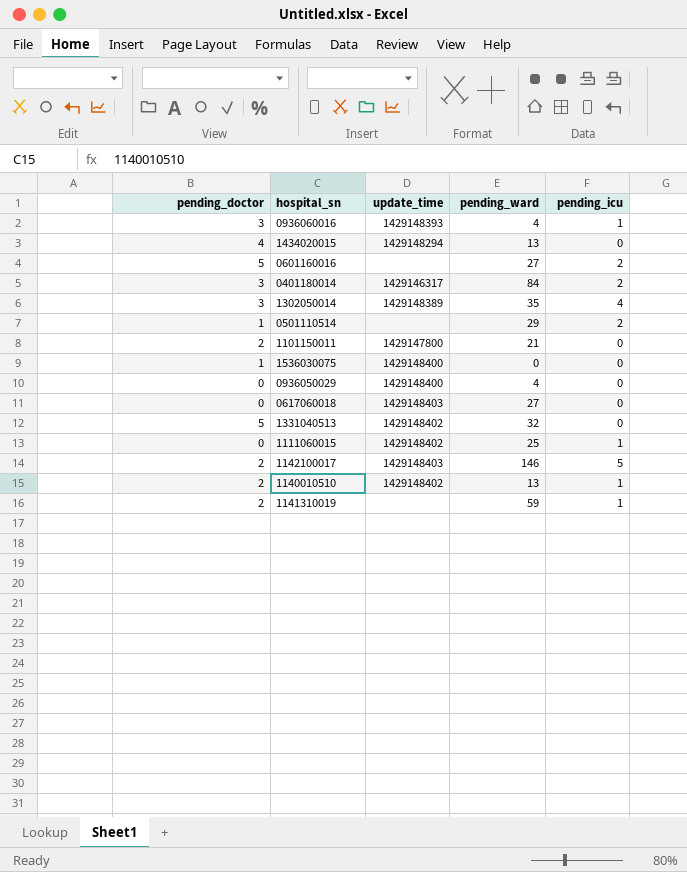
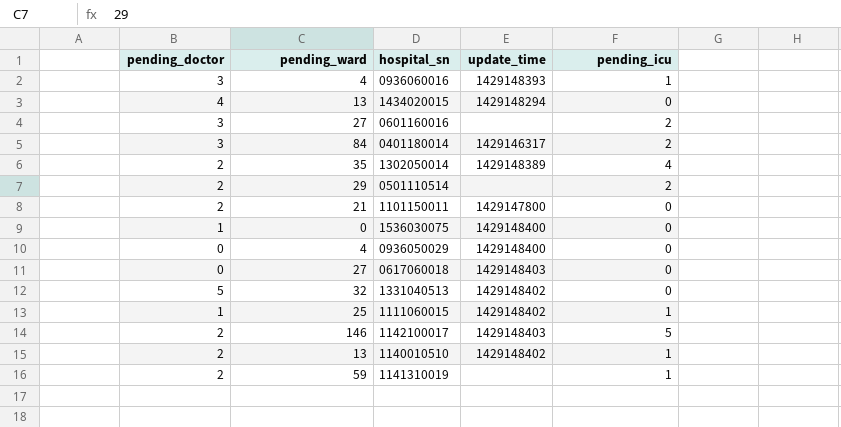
column pending_ward | position: 4 -> 2
0601160016 | pending_doctor: 5 -> 3
1302050014 | pending_doctor: 3 -> 2
0501110514 | pending_doctor: 1 -> 2
1111060015 | pending_doctor: 0 -> 1

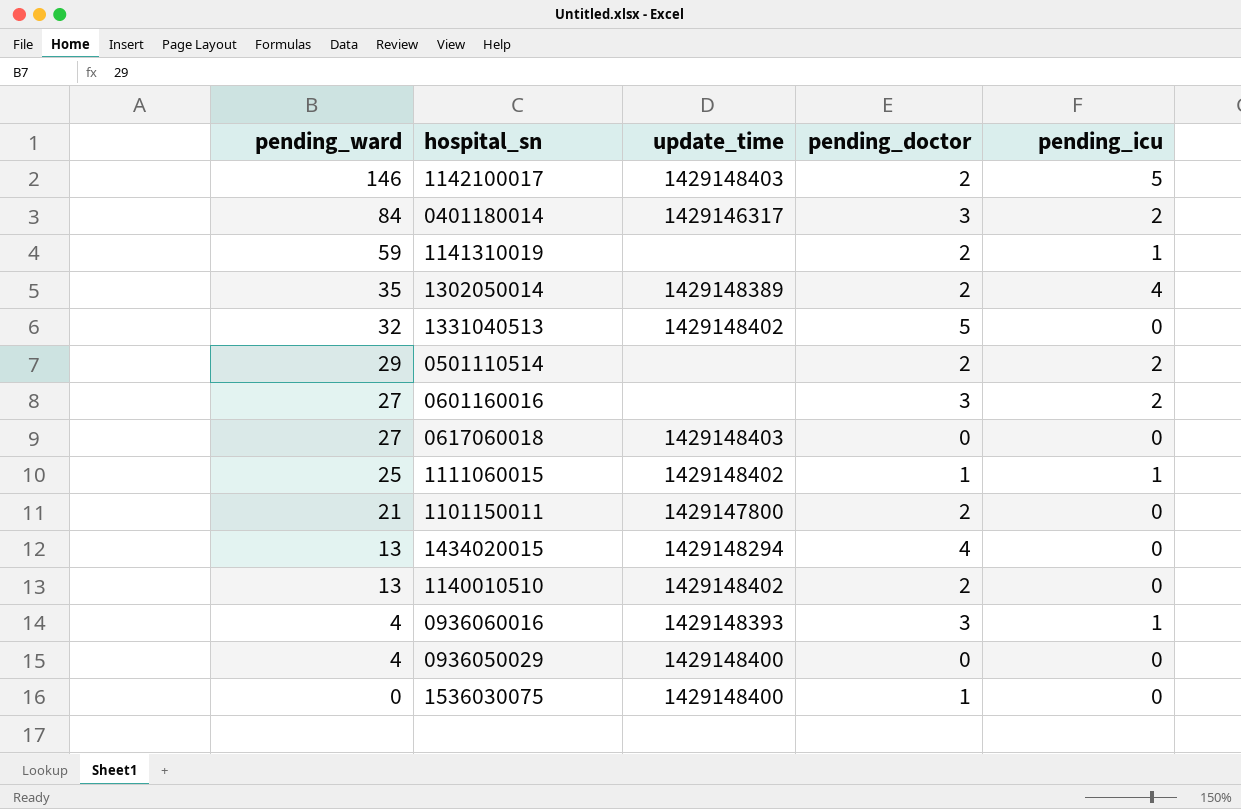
row order: none -> pending_ward descending
column pending_doctor | position: 1 -> 4
1140010510 | pending_icu: 1 -> 0

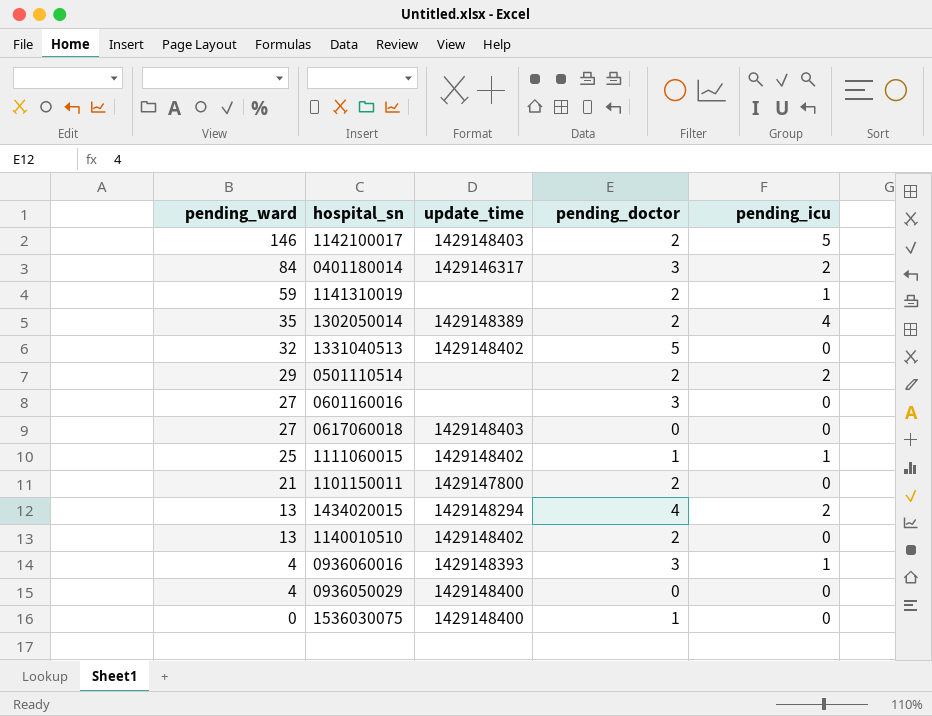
0601160016 | pending_icu: 2 -> 0
1434020015 | pending_icu: 0 -> 2

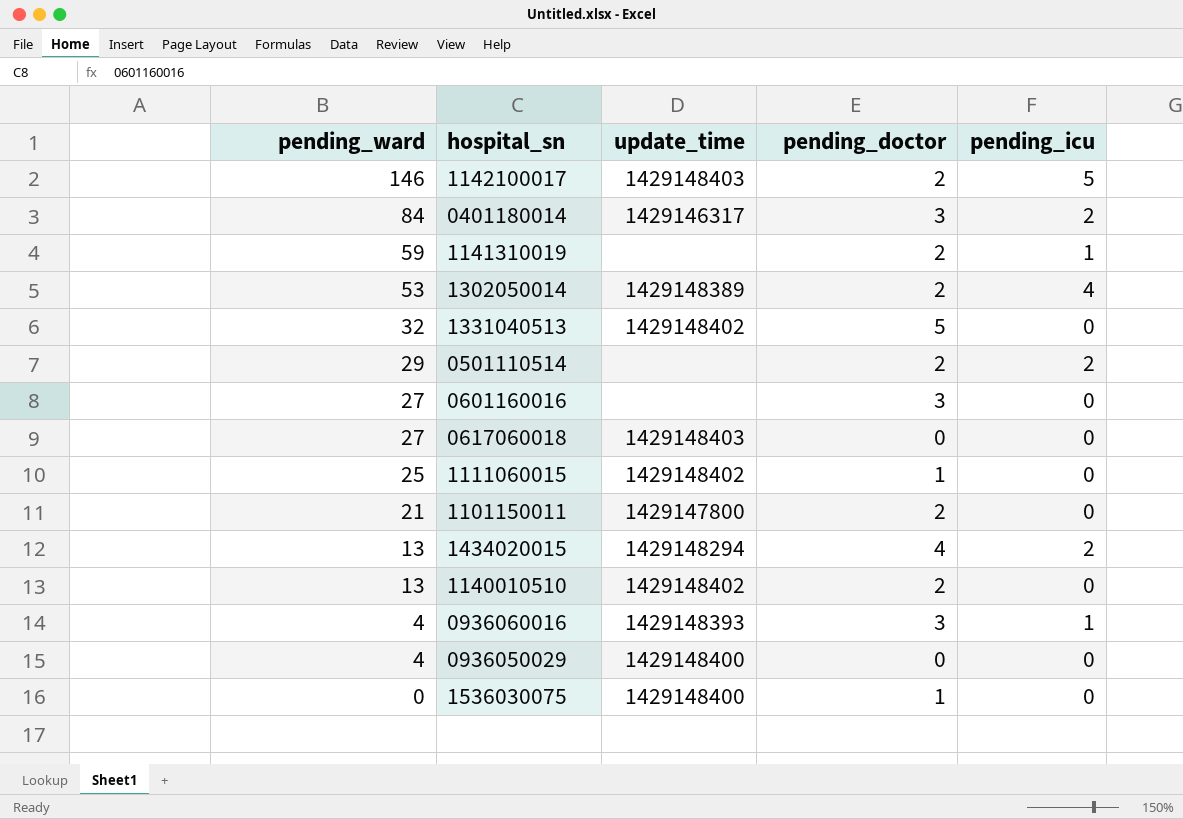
1302050014 | pending_ward: 35 -> 53
1111060015 | pending_icu: 1 -> 0

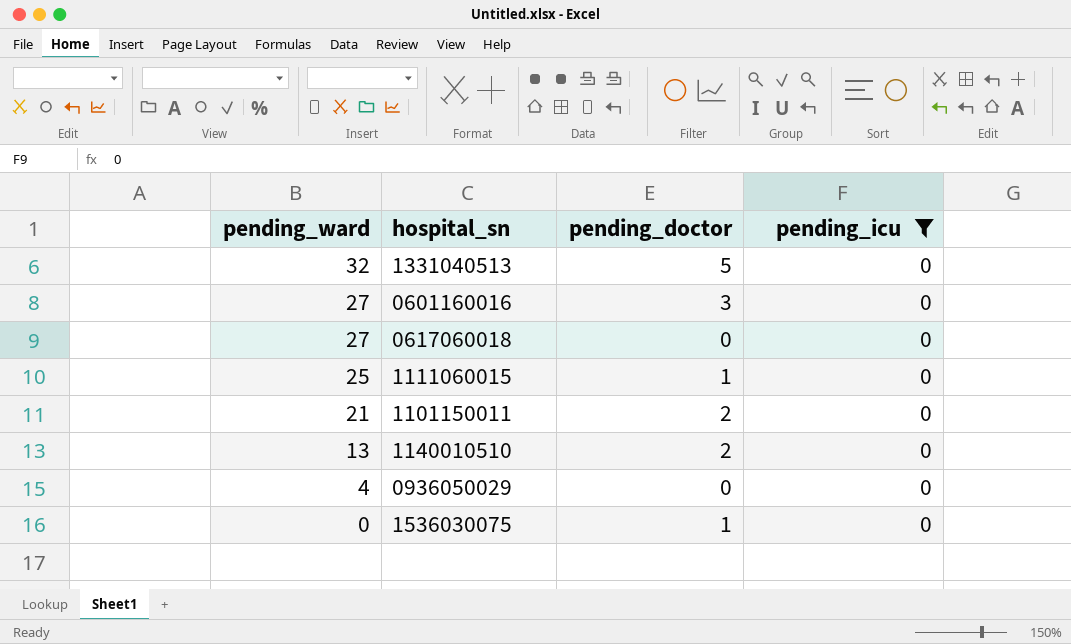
filter: none -> pending_icu = 0
column update_time | position: 3 -> none

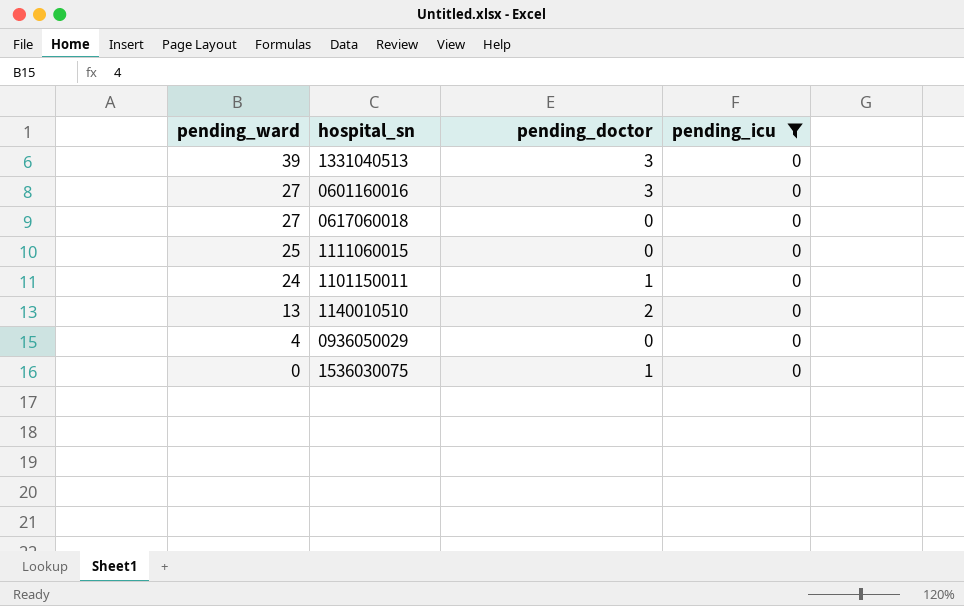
1331040513 | pending_ward: 32 -> 39
1331040513 | pending_doctor: 5 -> 3
1111060015 | pending_doctor: 1 -> 0
1101150011 | pending_ward: 21 -> 24
1101150011 | pending_doctor: 2 -> 1

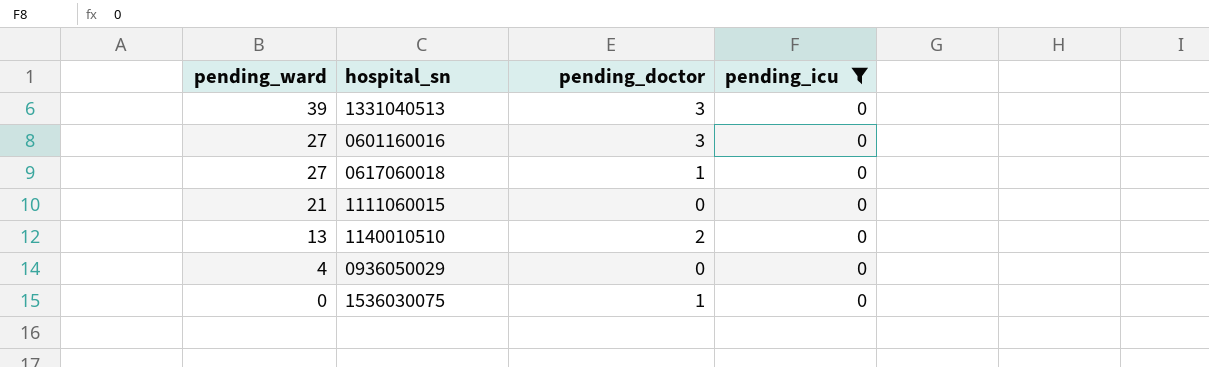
row 1101150011: 24 | 1 | 0 -> none
0617060018 | pending_doctor: 0 -> 1
1111060015 | pending_ward: 25 -> 21

